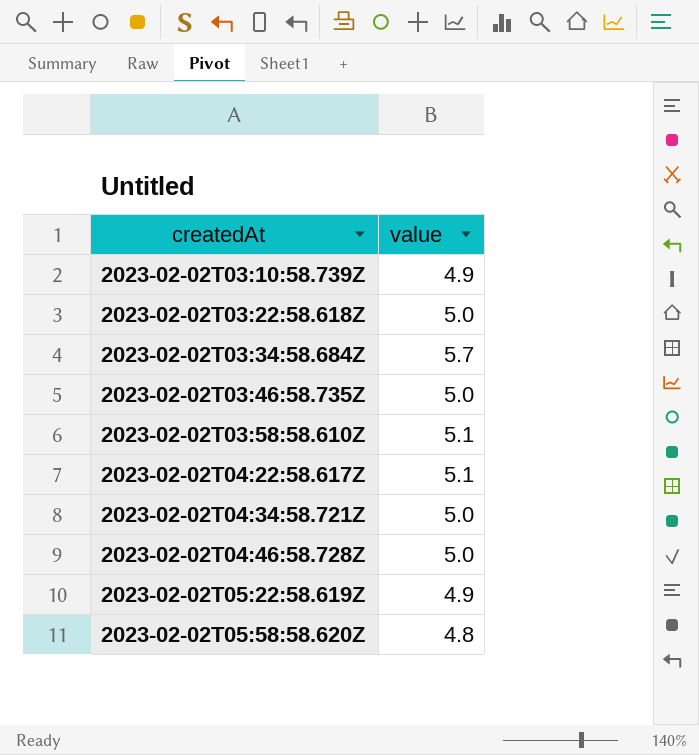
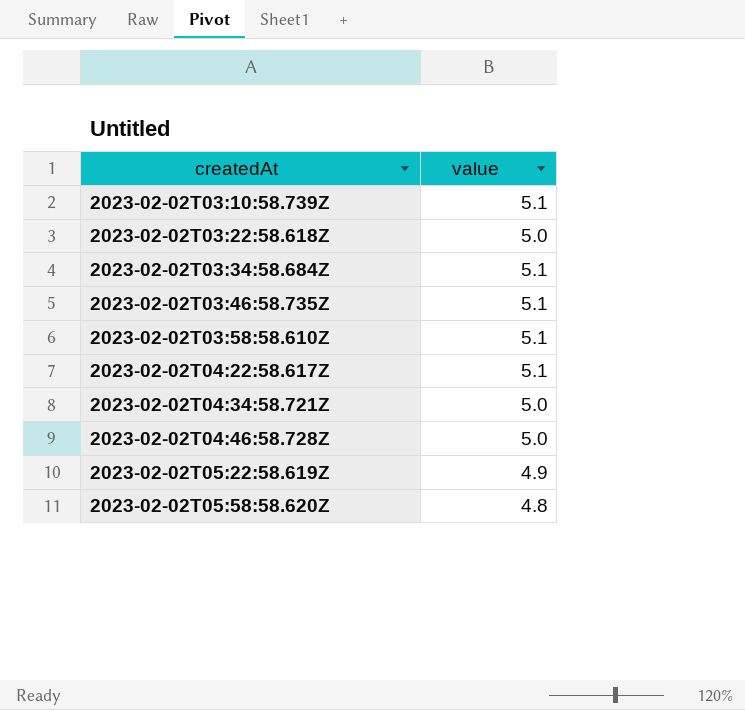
2023-02-02T03:10:58.739Z | value: 4.9 -> 5.1
2023-02-02T03:34:58.684Z | value: 5.7 -> 5.1
2023-02-02T03:46:58.735Z | value: 5.0 -> 5.1

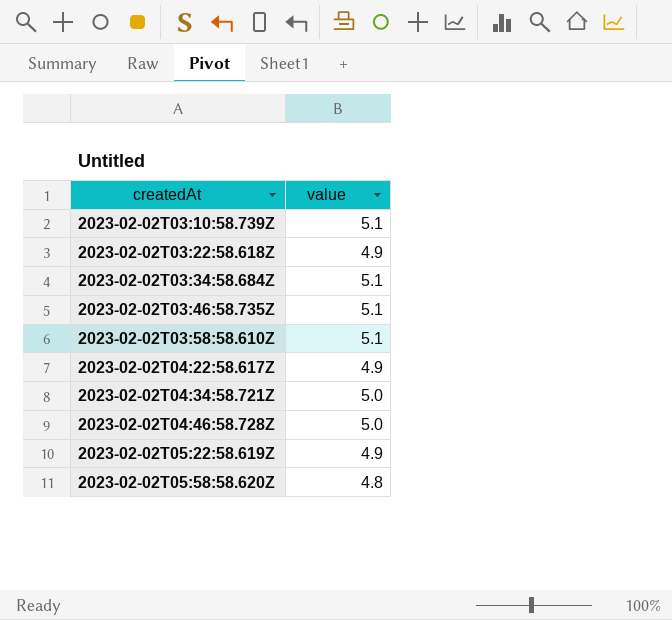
2023-02-02T03:22:58.618Z | value: 5.0 -> 4.9
2023-02-02T04:22:58.617Z | value: 5.1 -> 4.9

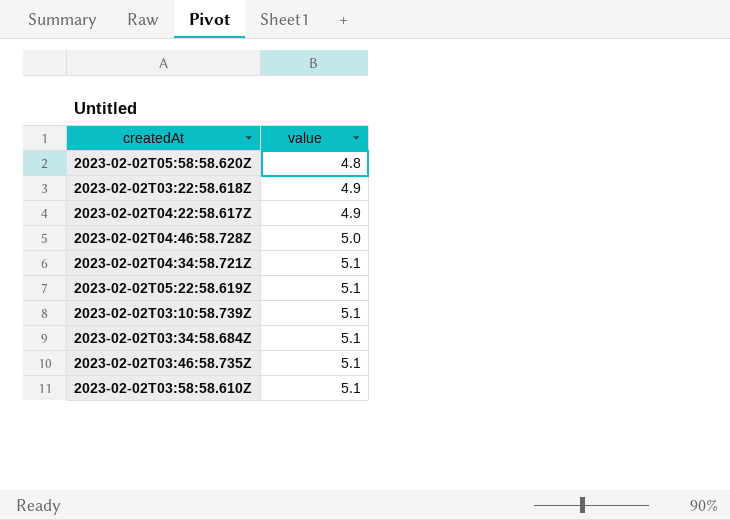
row order: createdAt ascending -> value ascending
2023-02-02T04:34:58.721Z | value: 5.0 -> 5.1
2023-02-02T05:22:58.619Z | value: 4.9 -> 5.1

